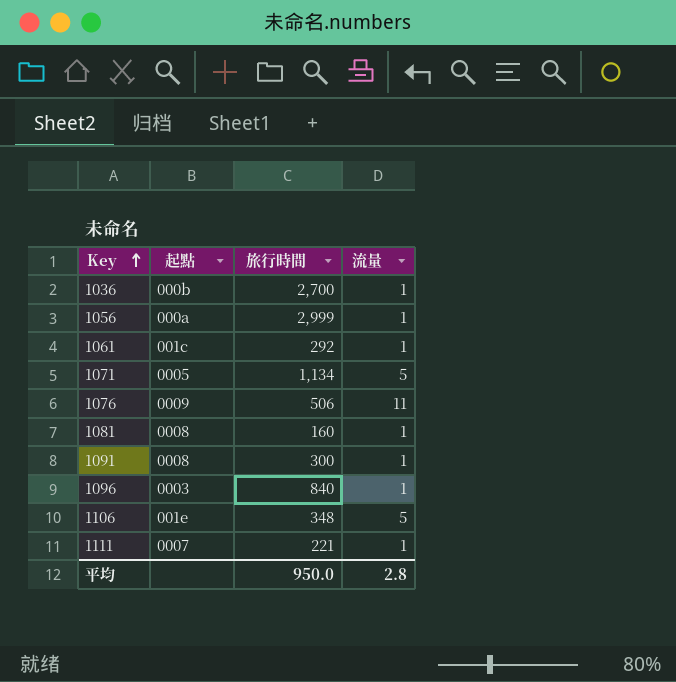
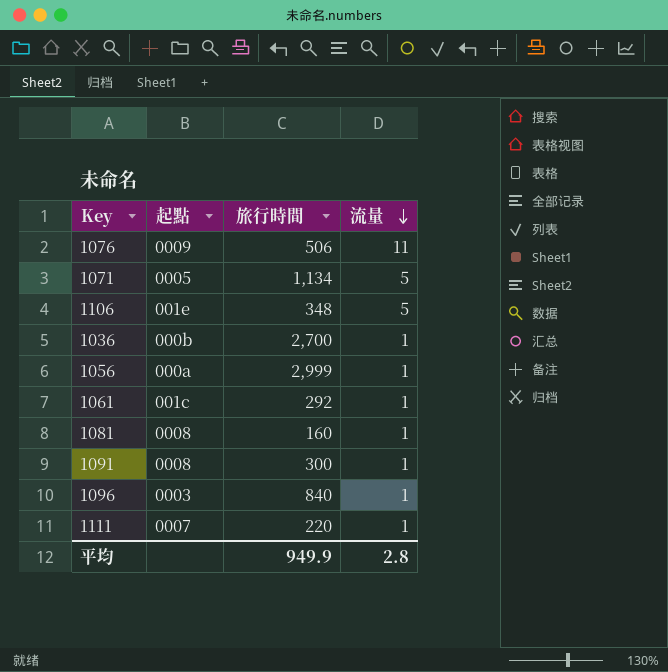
row order: Key ascending -> 流量 descending
1111 | 旅行時間: 221 -> 220
平均 | 旅行時間: 950.0 -> 949.9

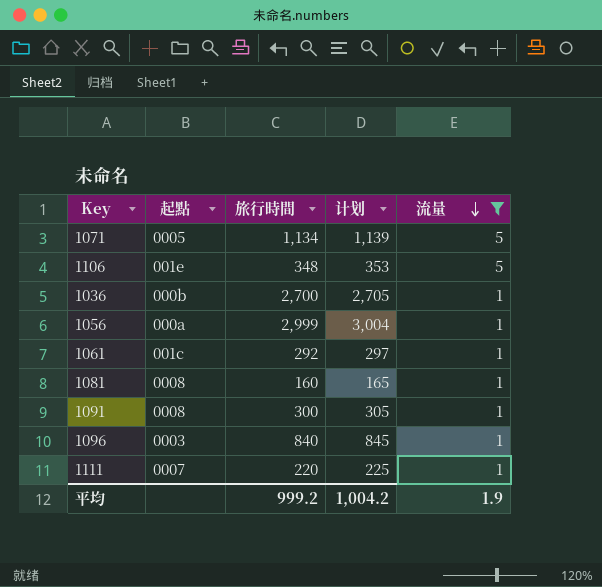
filter: none -> 流量 != 11
column 计划 | formula: none -> [旅行時間] + 5
平均 | 旅行時間: 949.9 -> 999.2
平均 | 流量: 2.8 -> 1.9

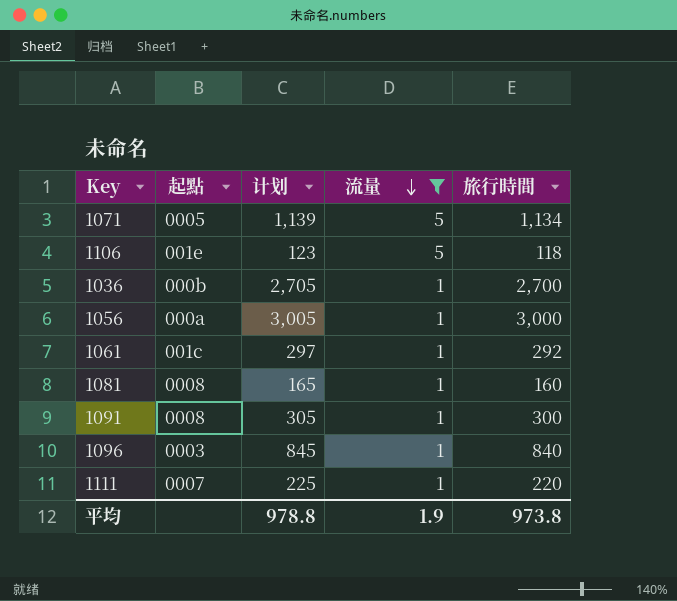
column 旅行時間 | position: 3 -> 5
1106 | 计划: 353 -> 123
1106 | 旅行時間: 348 -> 118
1056 | 计划: 3,004 -> 3,005
1056 | 旅行時間: 2,999 -> 3,000
平均 | 计划: 1,004.2 -> 978.8
平均 | 旅行時間: 999.2 -> 973.8

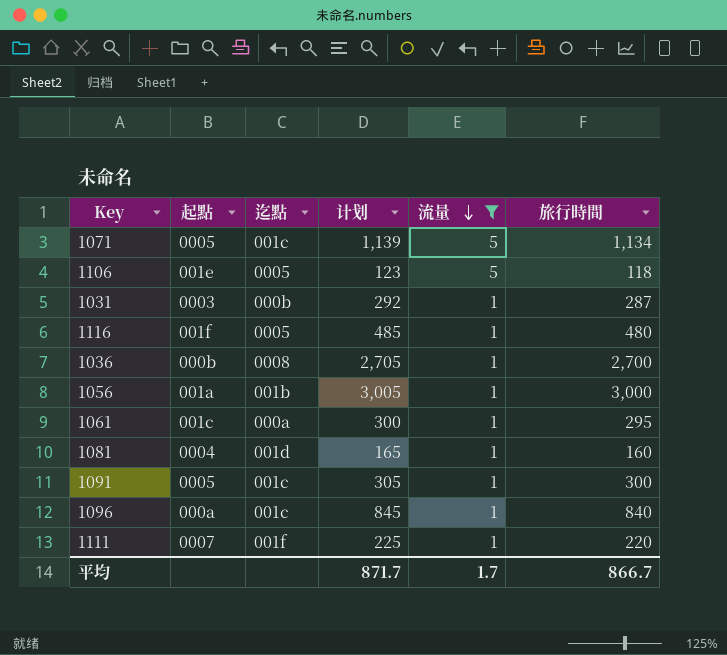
column 迄點 | position: none -> 3
row 1031: none -> 0003 | 000b | 292 | 1 | 287
row 1116: none -> 001f | 0005 | 485 | 1 | 480
1056 | 起點: 000a -> 001a
1061 | 计划: 297 -> 300
1061 | 旅行時間: 292 -> 295
1081 | 起點: 0008 -> 0004
1091 | 起點: 0008 -> 0005
1096 | 起點: 0003 -> 000a
平均 | 计划: 978.8 -> 871.7
平均 | 流量: 1.9 -> 1.7
平均 | 旅行時間: 973.8 -> 866.7

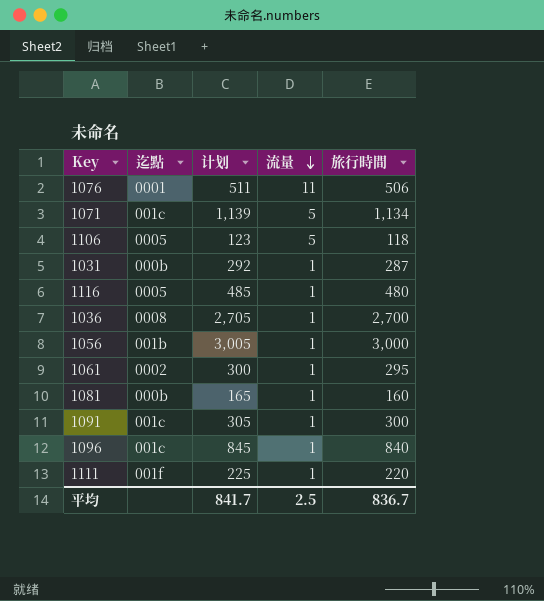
filter: 流量 != 11 -> none
column 起點 | position: 2 -> none
1061 | 迄點: 000a -> 0002
1081 | 迄點: 001d -> 000b
平均 | 计划: 871.7 -> 841.7
平均 | 流量: 1.7 -> 2.5
平均 | 旅行時間: 866.7 -> 836.7

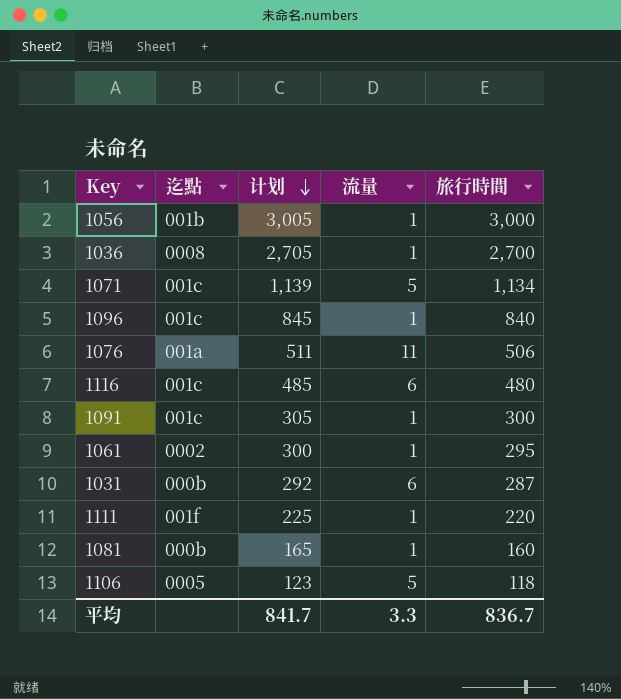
row order: 流量 descending -> 计划 descending
1076 | 迄點: 0001 -> 001a
1116 | 迄點: 0005 -> 001c
1116 | 流量: 1 -> 6
1031 | 流量: 1 -> 6
平均 | 流量: 2.5 -> 3.3

